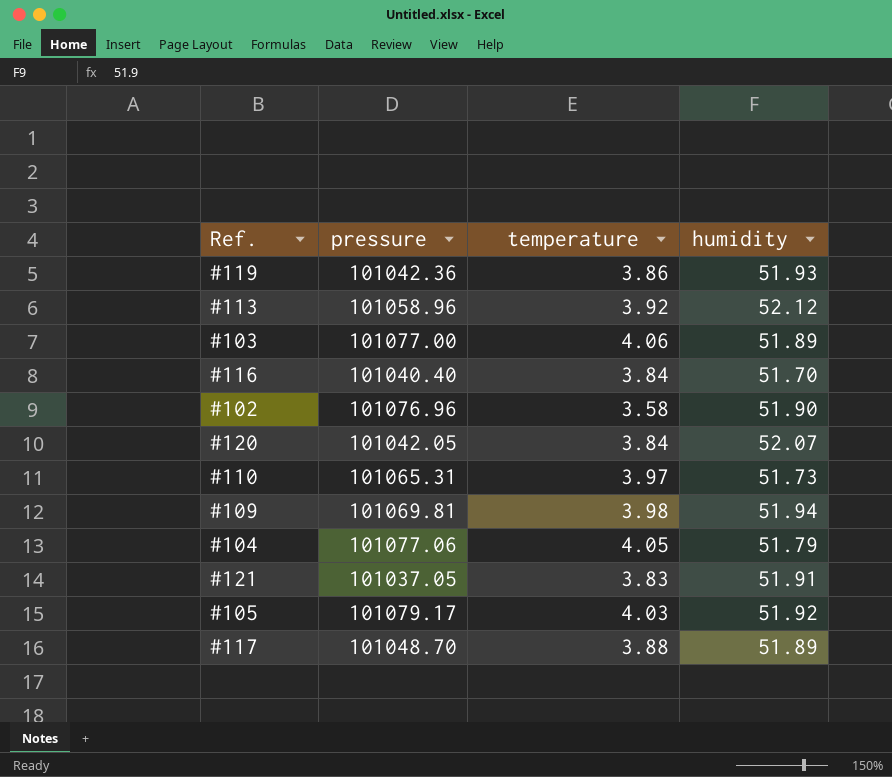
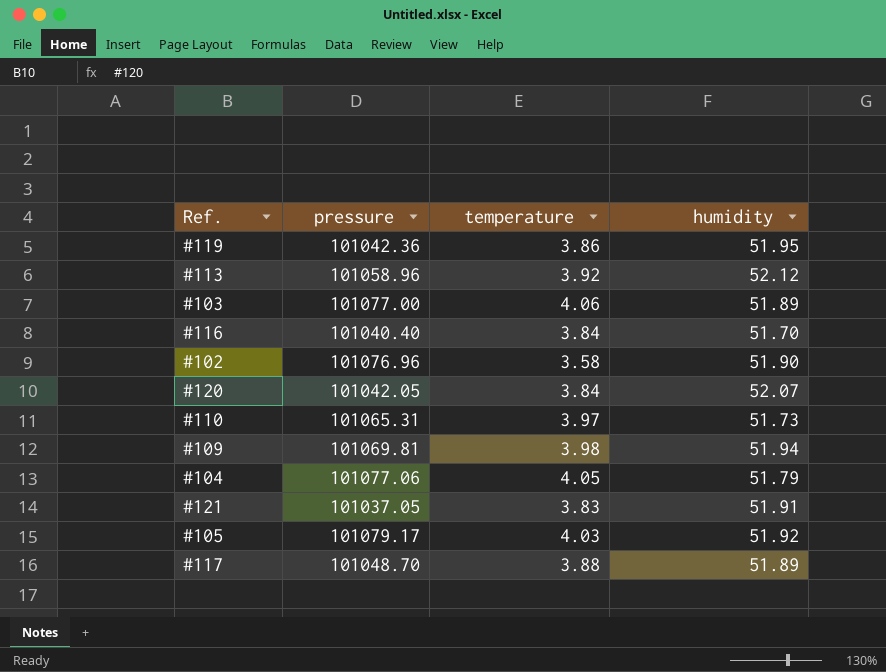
#119 | humidity: 51.93 -> 51.95

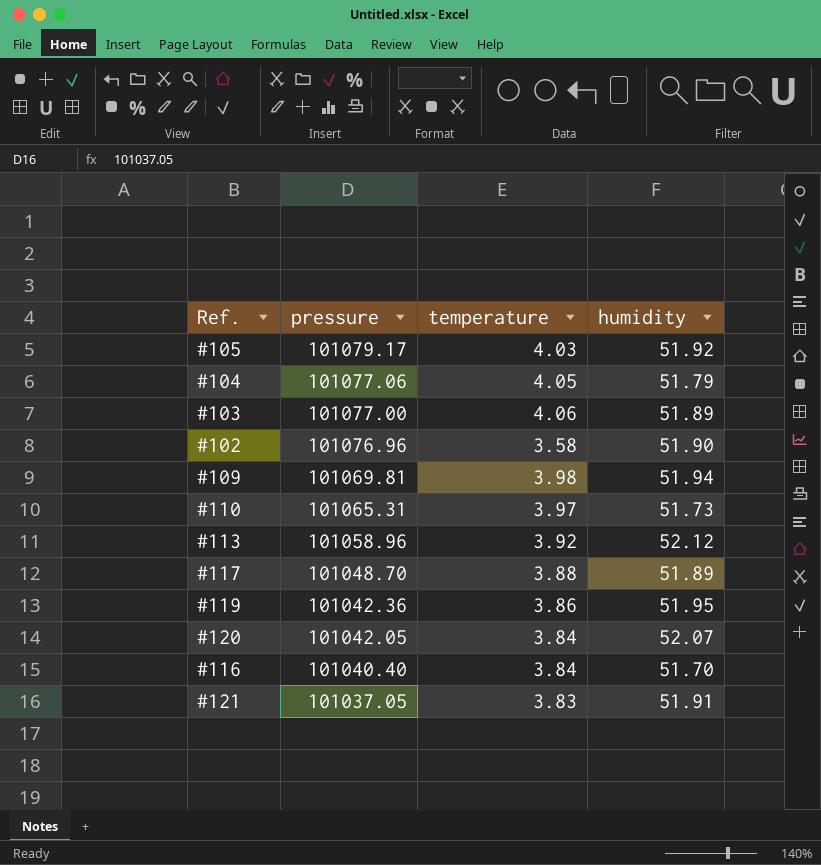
row order: none -> pressure descending

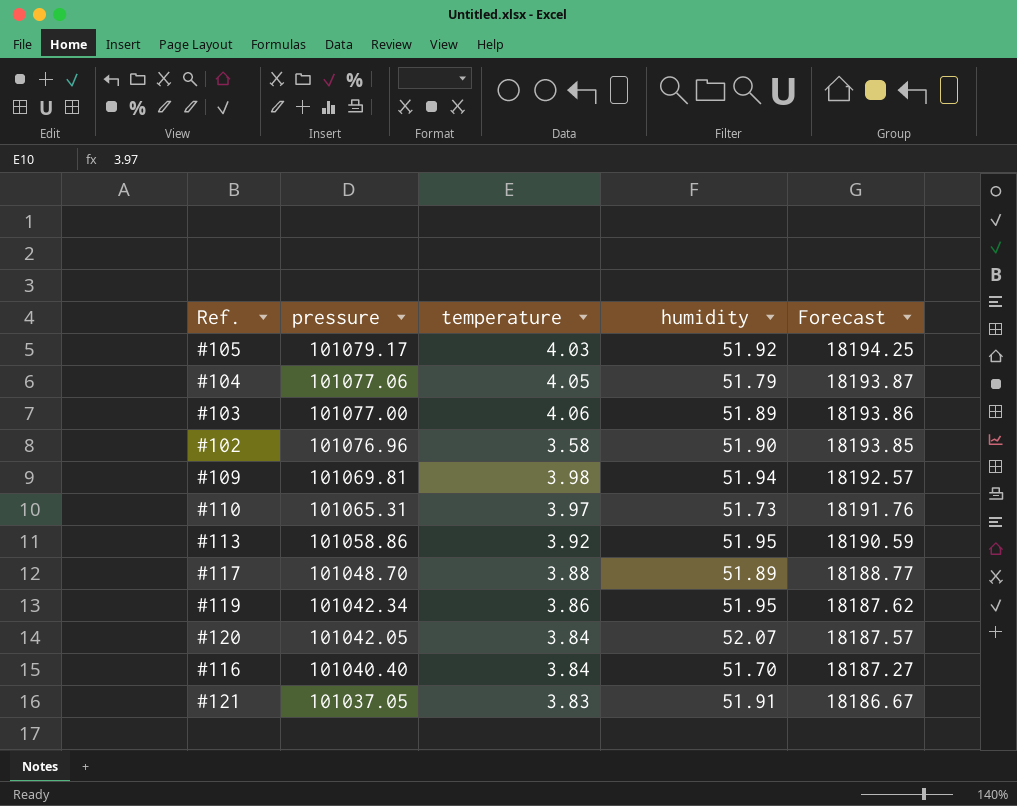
column Forecast | formula: none -> [pressure] * 0.18
#113 | pressure: 101058.96 -> 101058.86
#113 | humidity: 52.12 -> 51.95
#119 | pressure: 101042.36 -> 101042.34

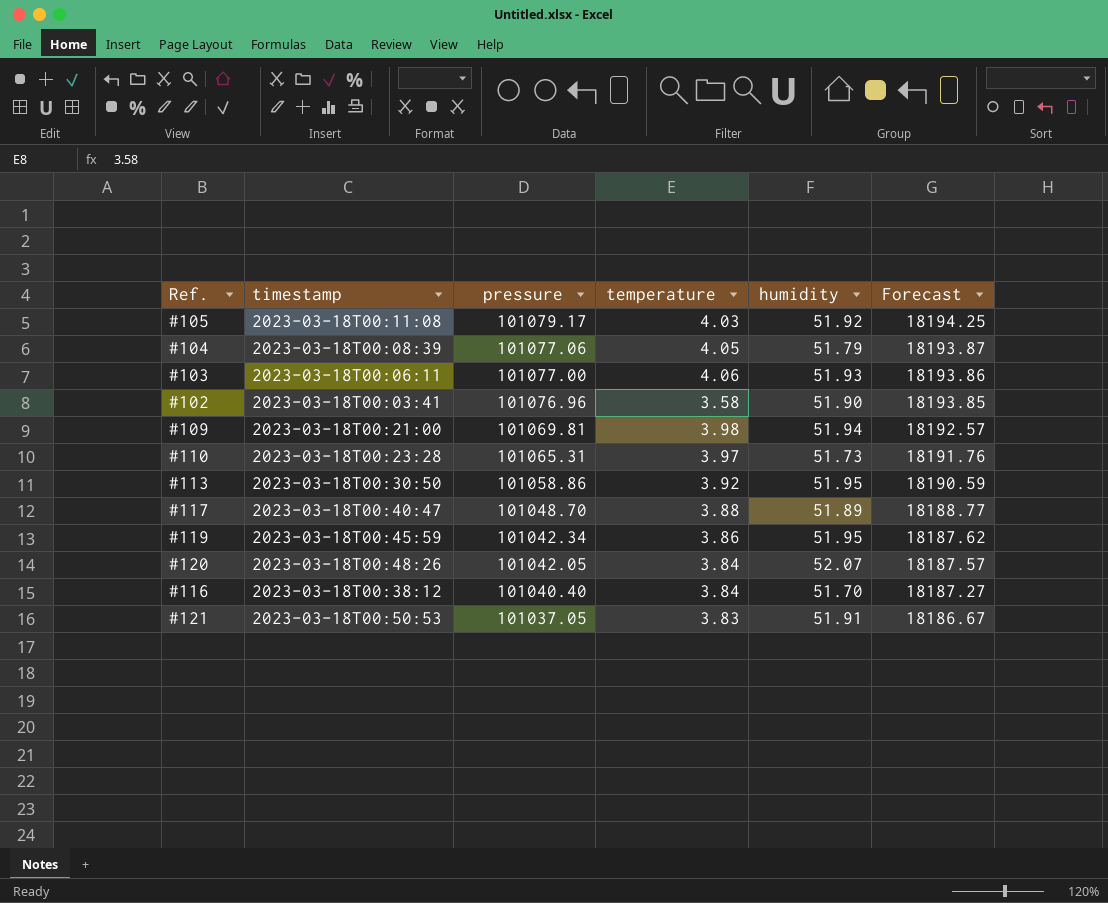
column timestamp | position: none -> 2
#103 | humidity: 51.89 -> 51.93

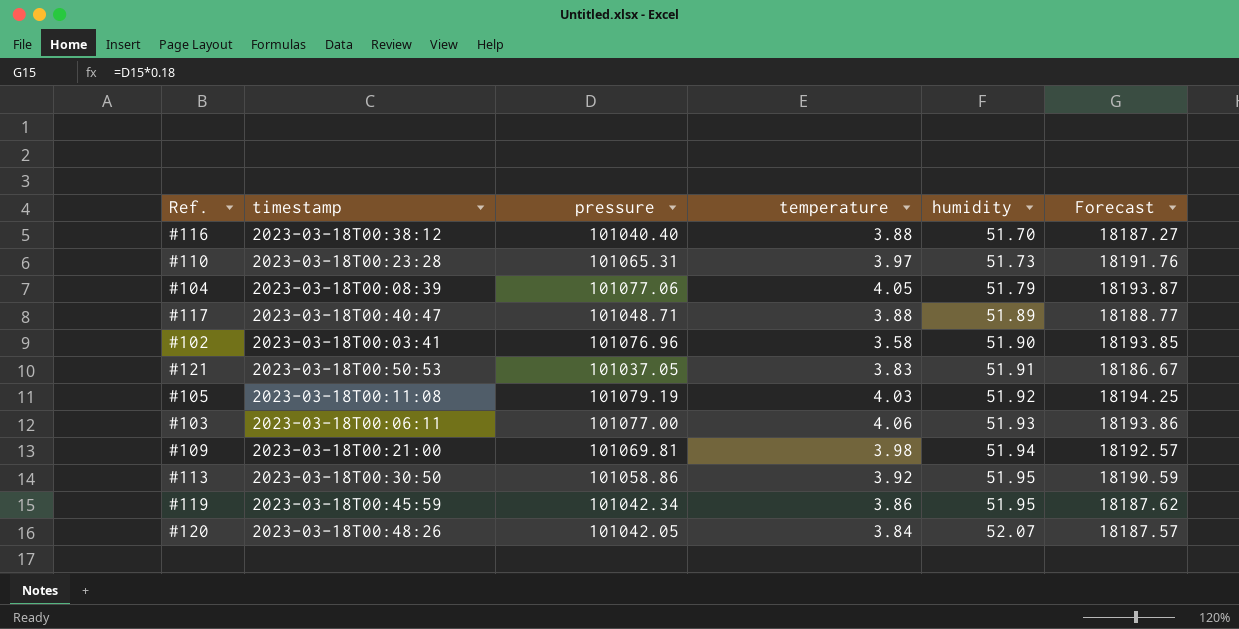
row order: pressure descending -> humidity ascending
#116 | temperature: 3.84 -> 3.88
#117 | pressure: 101048.70 -> 101048.71
#105 | pressure: 101079.17 -> 101079.19

